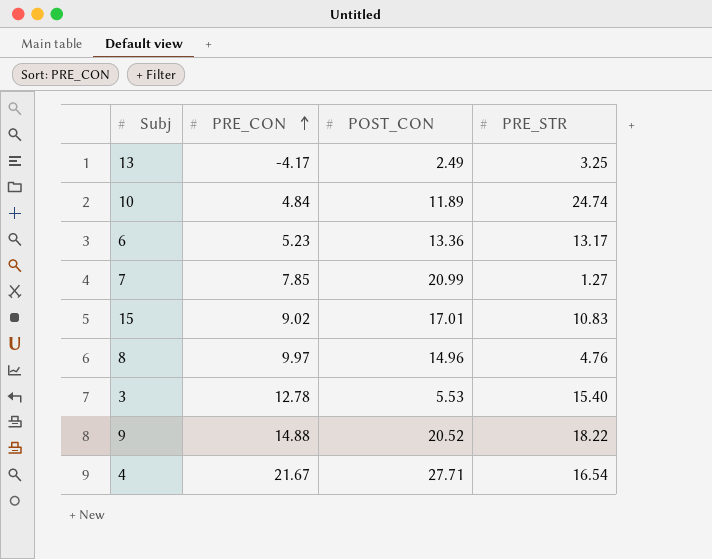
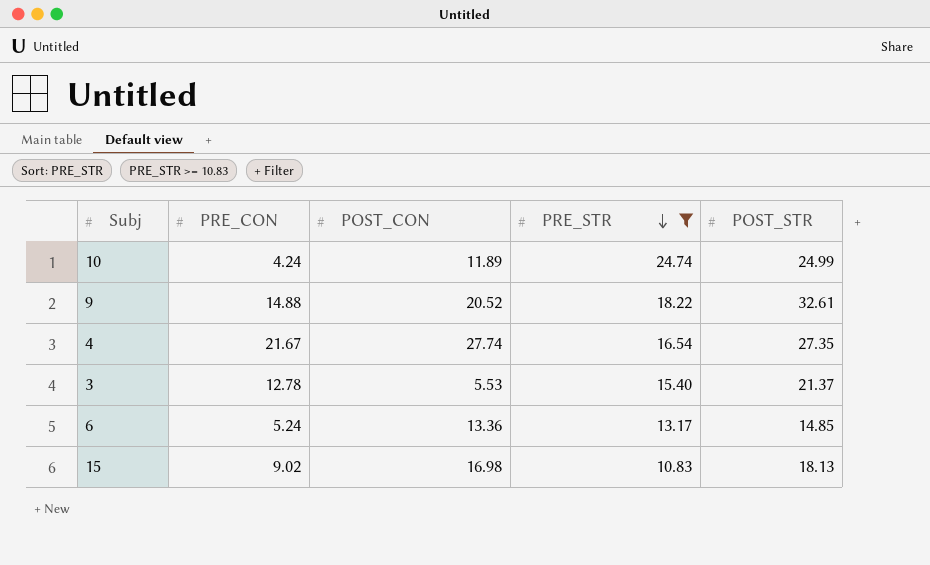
filter: none -> PRE_STR >= 10.83
row order: PRE_CON ascending -> PRE_STR descending
column POST_STR | position: none -> 5
10 | PRE_CON: 4.84 -> 4.24
4 | POST_CON: 27.71 -> 27.74
6 | PRE_CON: 5.23 -> 5.24
15 | POST_CON: 17.01 -> 16.98

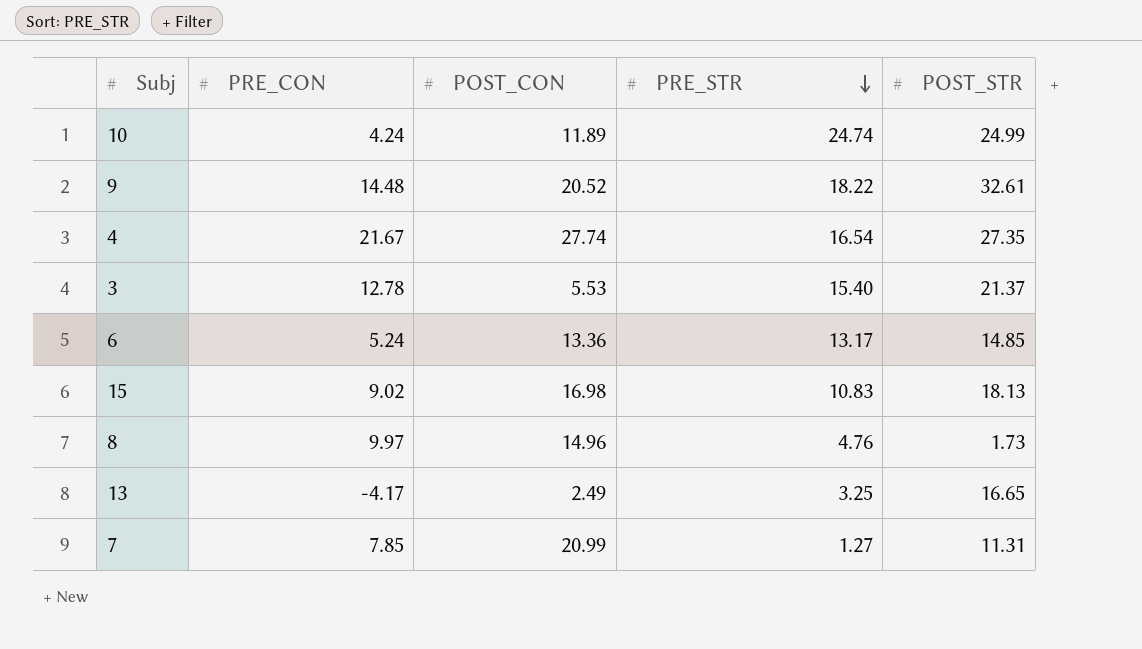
filter: PRE_STR >= 10.83 -> none
9 | PRE_CON: 14.88 -> 14.48

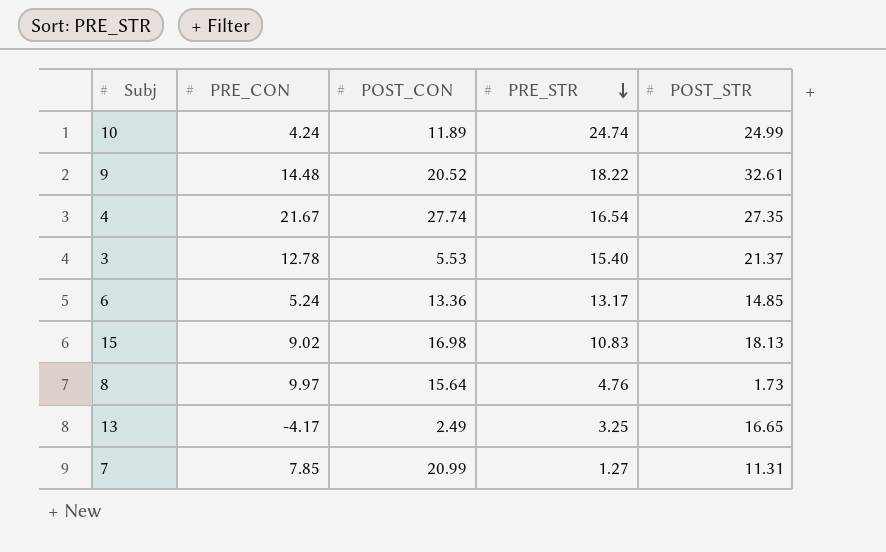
8 | POST_CON: 14.96 -> 15.64

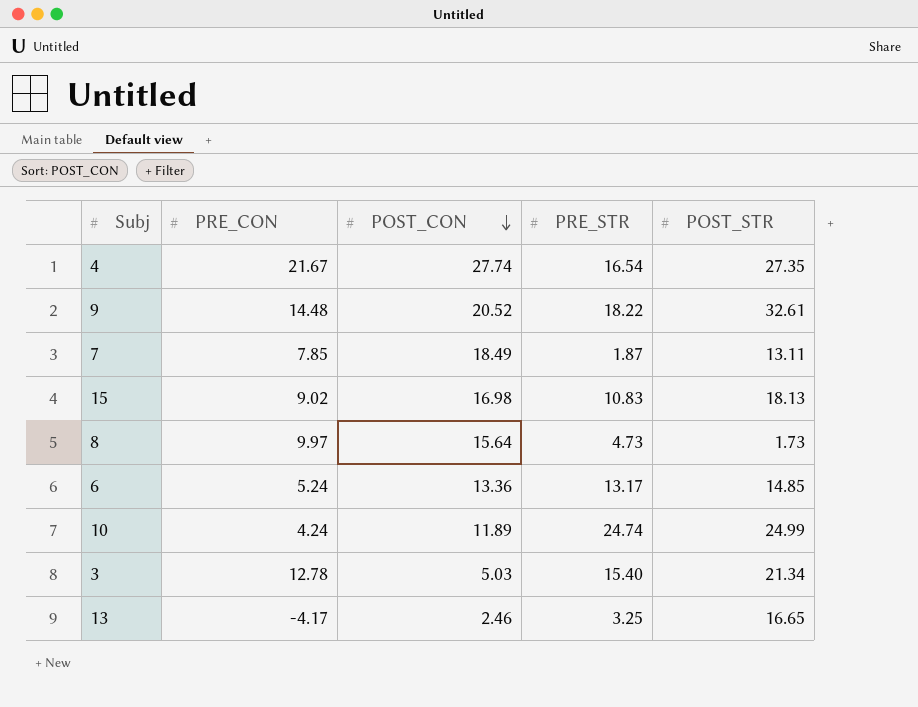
row order: PRE_STR descending -> POST_CON descending
7 | POST_CON: 20.99 -> 18.49
7 | PRE_STR: 1.27 -> 1.87
7 | POST_STR: 11.31 -> 13.11
8 | PRE_STR: 4.76 -> 4.73
3 | POST_CON: 5.53 -> 5.03
3 | POST_STR: 21.37 -> 21.34
13 | POST_CON: 2.49 -> 2.46

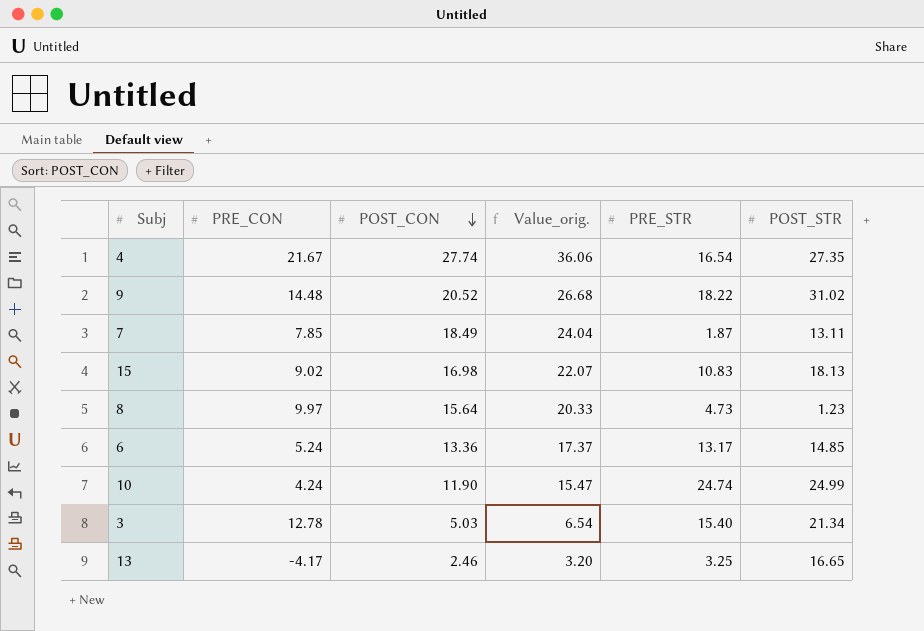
column Value_orig. | formula: none -> [POST_CON] * 1.3
9 | POST_STR: 32.61 -> 31.02
8 | POST_STR: 1.73 -> 1.23
10 | POST_CON: 11.89 -> 11.90

